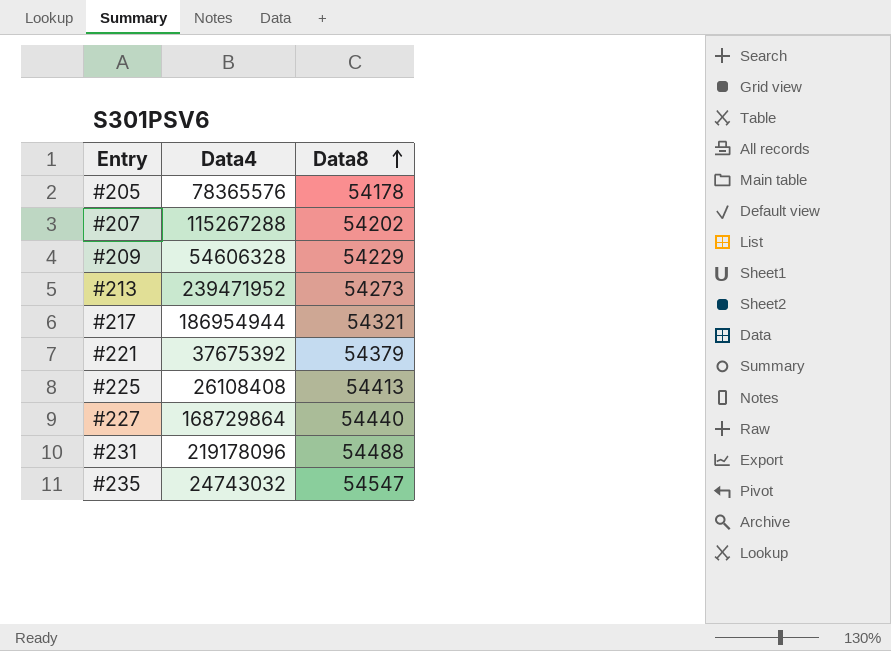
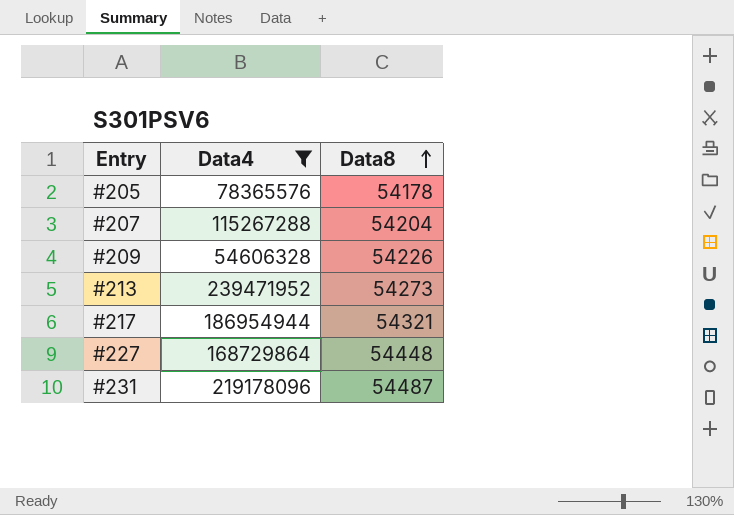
filter: none -> Data4 >= 54606328
#207 | Data8: 54202 -> 54204
#209 | Data8: 54229 -> 54226
#227 | Data8: 54440 -> 54448
#231 | Data8: 54488 -> 54487

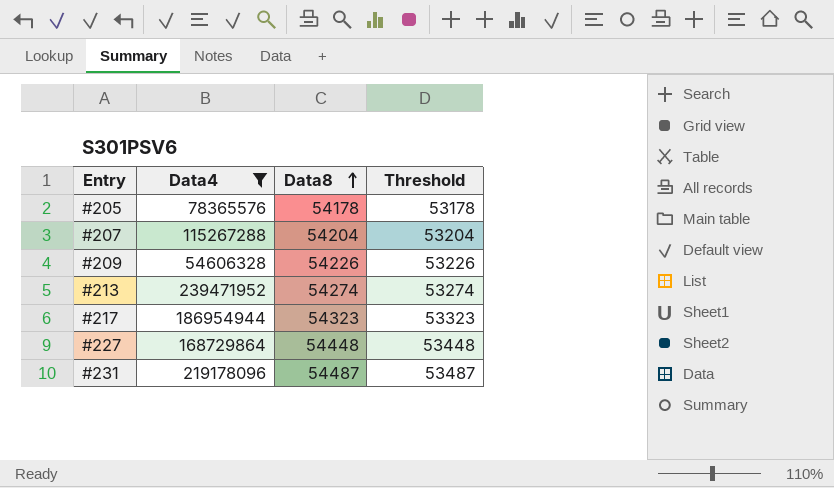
column Threshold | formula: none -> [Data8] - 1000
#213 | Data8: 54273 -> 54274
#217 | Data8: 54321 -> 54323

